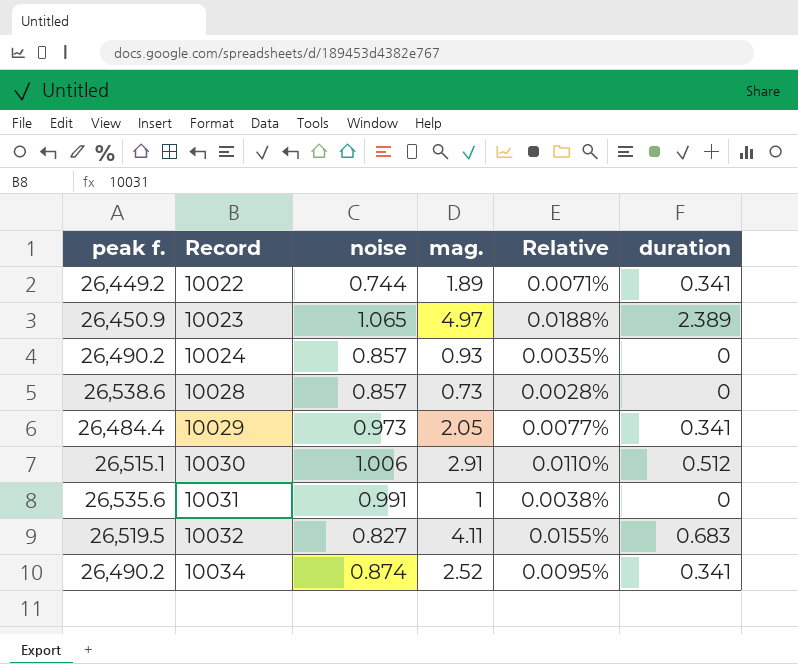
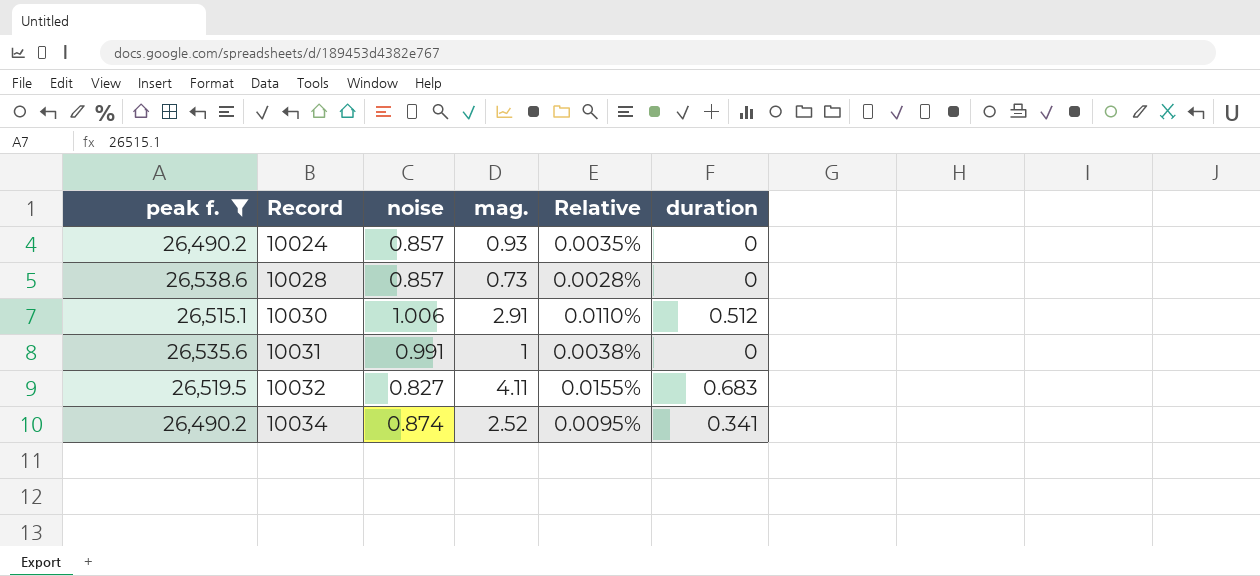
filter: none -> peak f. >= 26,490.2

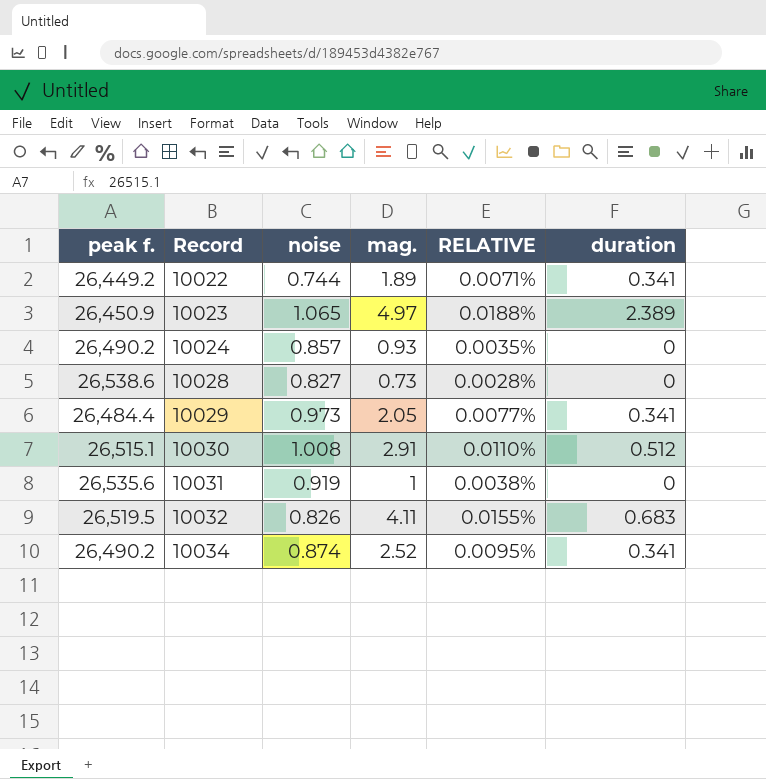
filter: peak f. >= 26,490.2 -> none
column name: Relative -> RELATIVE
10028 | noise: 0.857 -> 0.827
10030 | noise: 1.006 -> 1.008
10031 | noise: 0.991 -> 0.919
10032 | noise: 0.827 -> 0.826

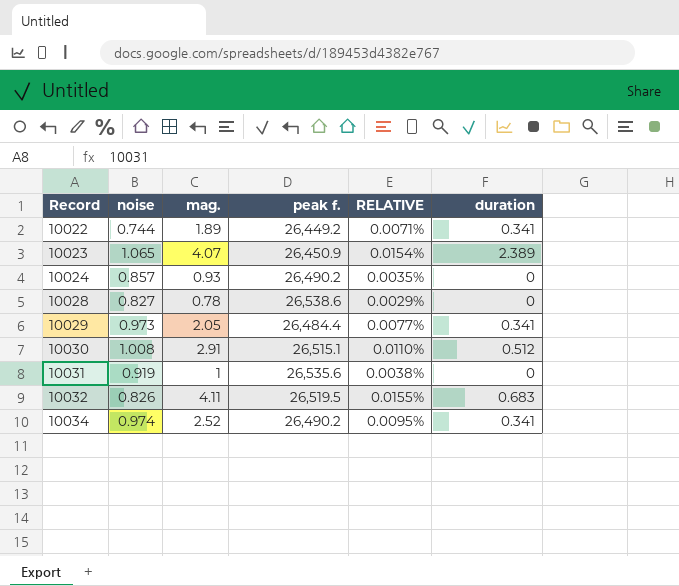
column peak f. | position: 1 -> 4
10023 | mag.: 4.97 -> 4.07
10023 | RELATIVE: 0.0188% -> 0.0154%
10028 | mag.: 0.73 -> 0.78
10028 | RELATIVE: 0.0028% -> 0.0029%
10034 | noise: 0.874 -> 0.974

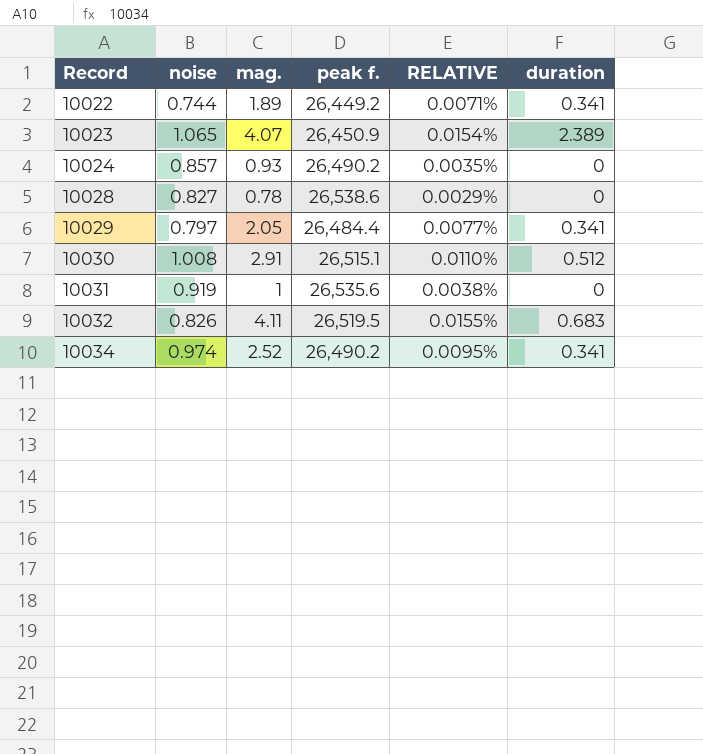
10029 | noise: 0.973 -> 0.797

